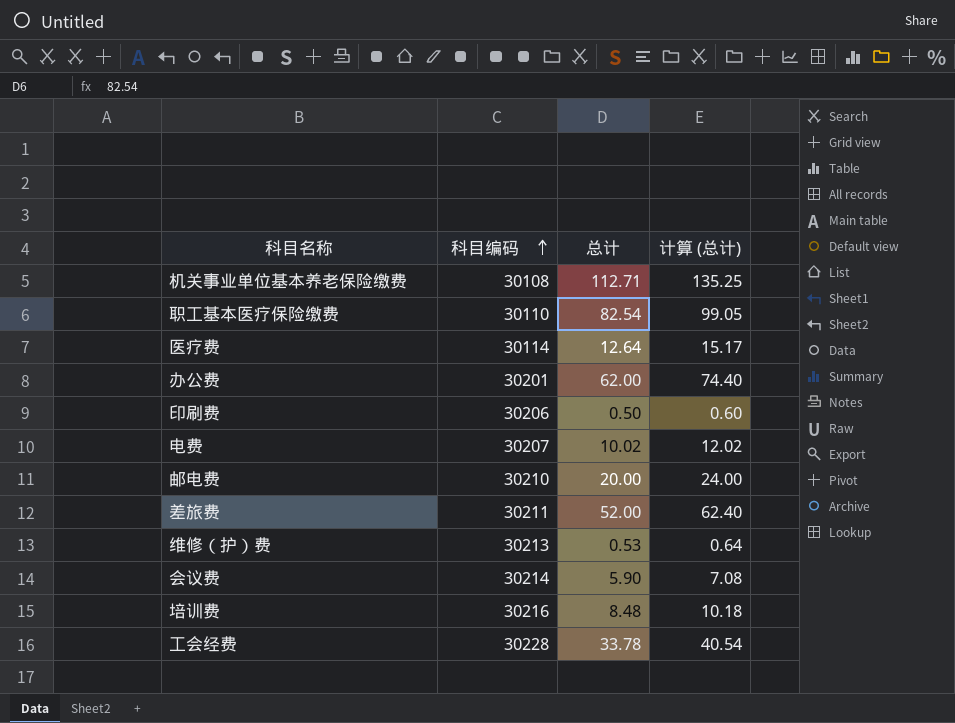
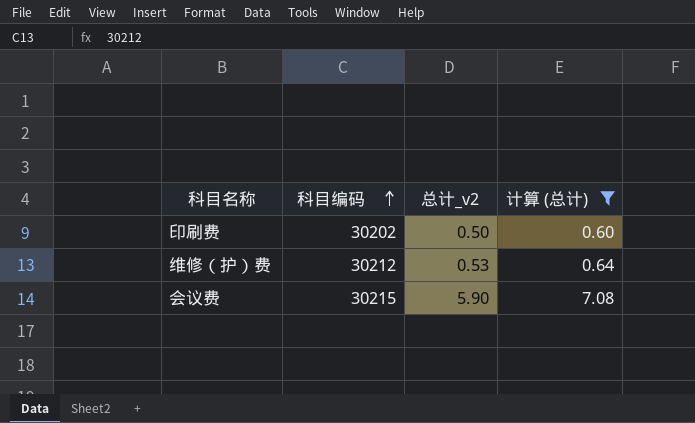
filter: none -> 计算 (总计) <= 7.08
column name: 总计 -> 总计_v2
印刷费 | 科目编码: 30206 -> 30202
维修（护）费 | 科目编码: 30213 -> 30212
会议费 | 科目编码: 30214 -> 30215

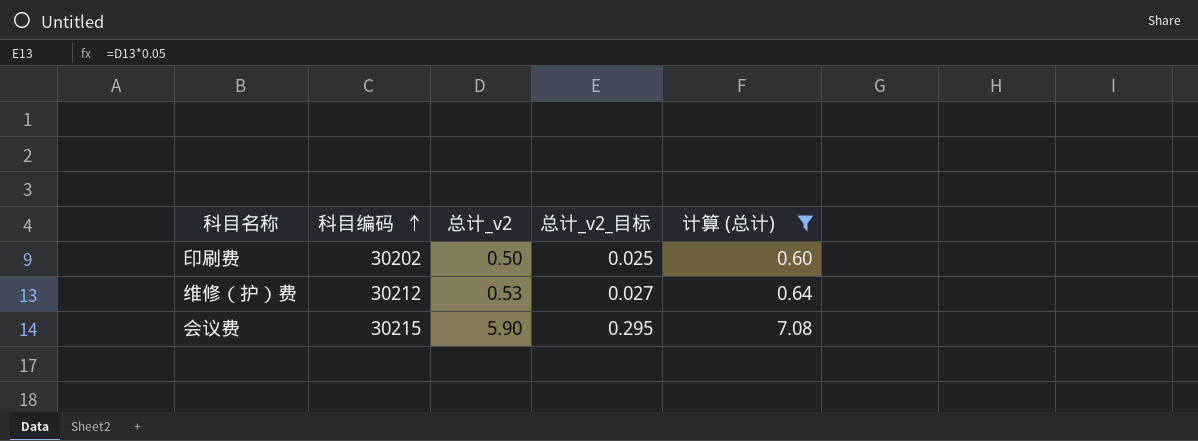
column 总计_v2_目标 | formula: none -> [总计_v2] * 0.05

